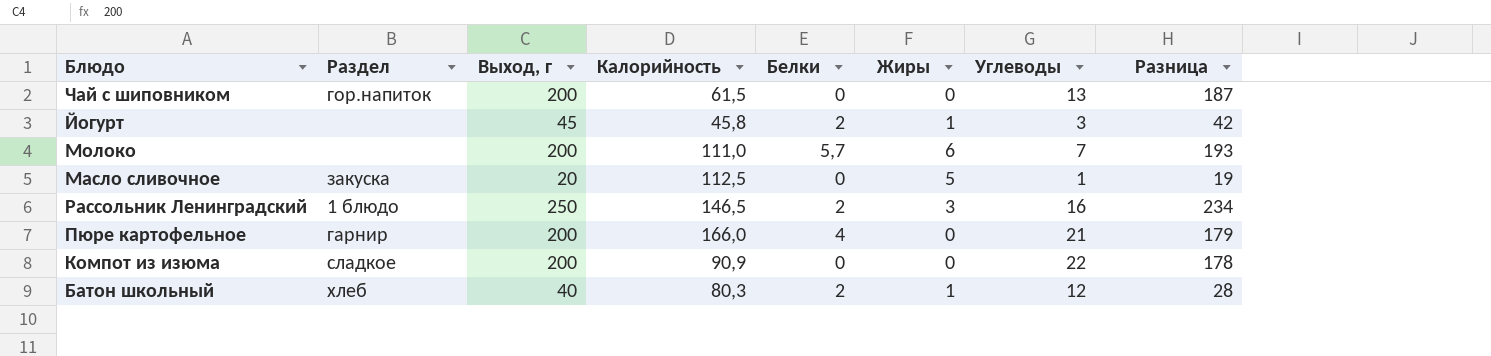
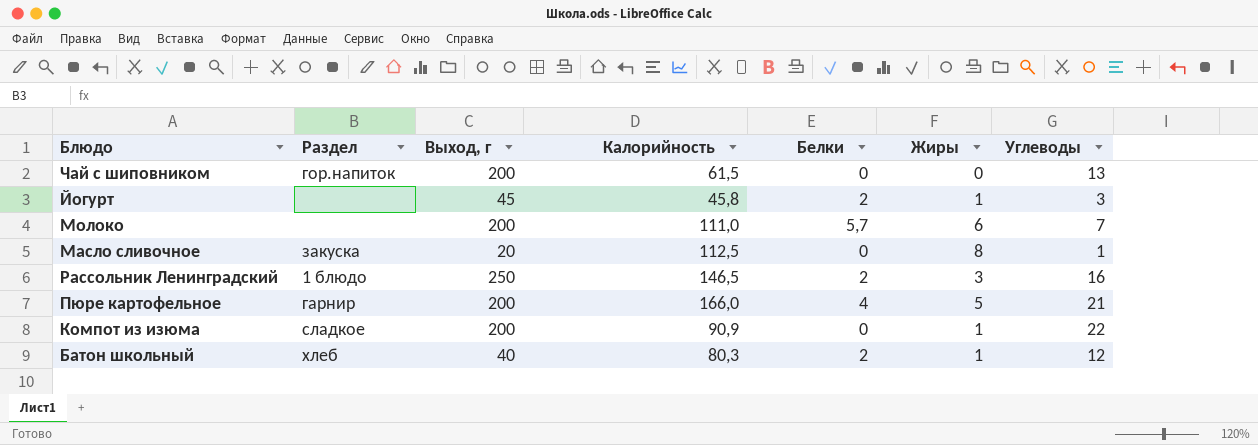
column Разница | formula: [Выход, г] - [Углеводы] -> none
Масло сливочное | Жиры: 5 -> 8
Пюре картофельное | Жиры: 0 -> 5
Компот из изюма | Жиры: 0 -> 1

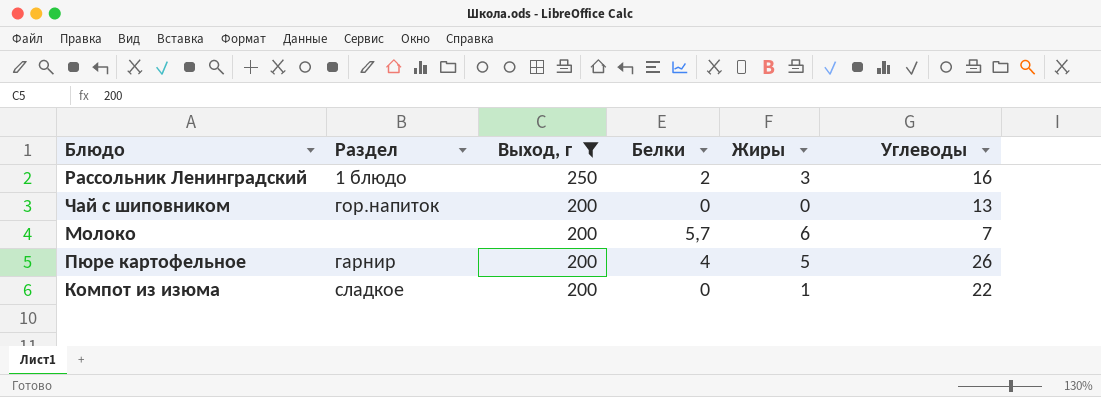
filter: none -> Выход, г >= 200
row order: none -> Выход, г descending
column Калорийность | position: 4 -> none
Пюре картофельное | Углеводы: 21 -> 26

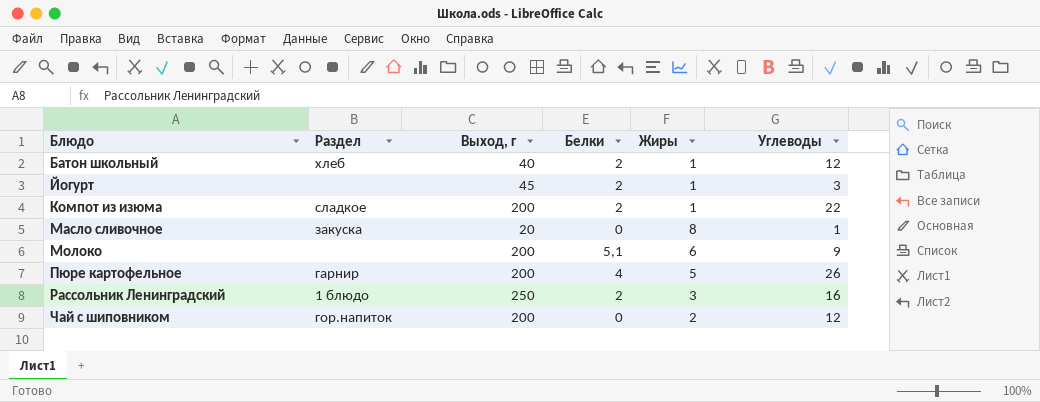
filter: Выход, г >= 200 -> none
row order: Выход, г descending -> Блюдо ascending
Компот из изюма | Белки: 0 -> 2
Молоко | Белки: 5,7 -> 5,1
Молоко | Углеводы: 7 -> 9
Чай с шиповником | Жиры: 0 -> 2
Чай с шиповником | Углеводы: 13 -> 12

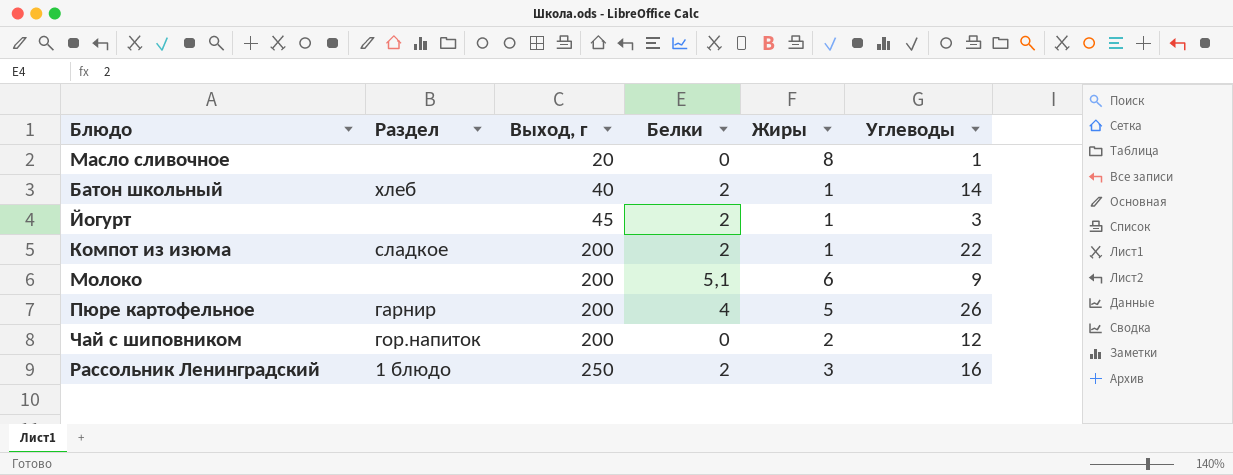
row order: Блюдо ascending -> Выход, г ascending
Масло сливочное | Раздел: закуска -> none
Батон школьный | Углеводы: 12 -> 14

